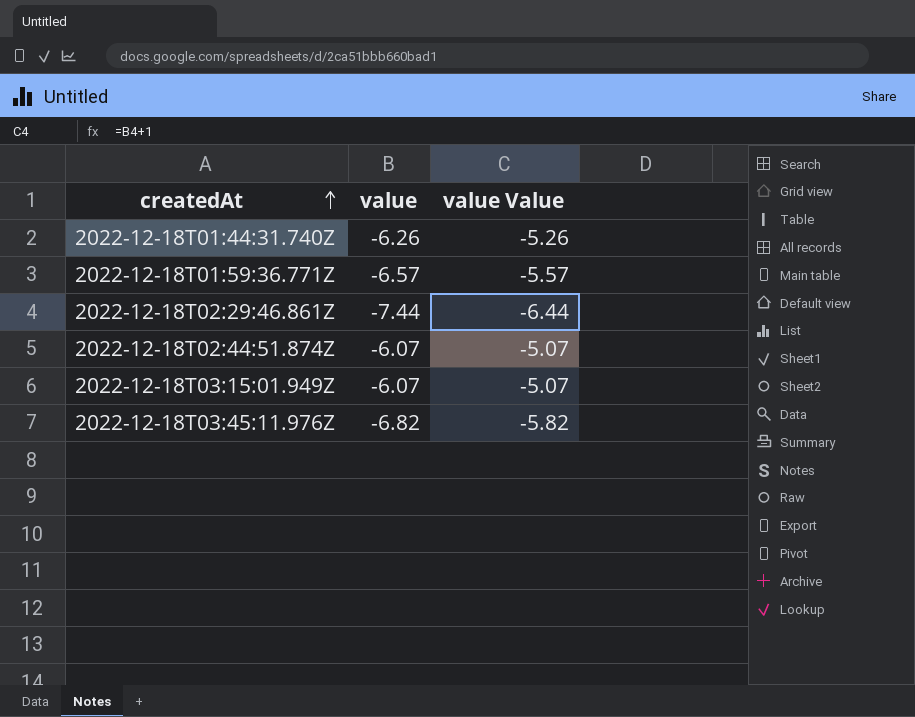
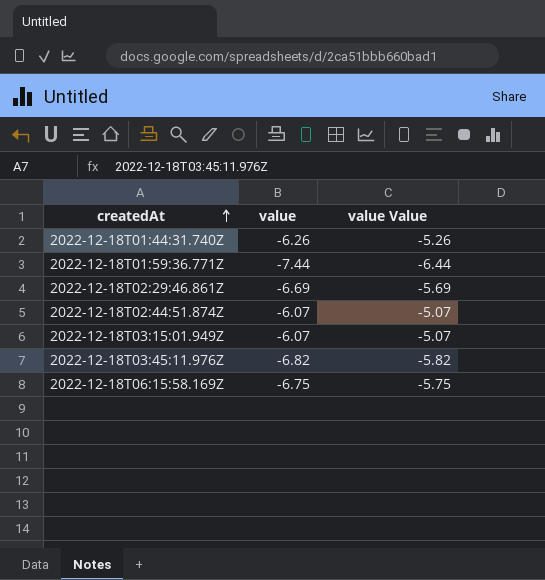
2022-12-18T01:59:36.771Z | value: -6.57 -> -7.44
2022-12-18T01:59:36.771Z | value Value: -5.57 -> -6.44
2022-12-18T02:29:46.861Z | value: -7.44 -> -6.69
2022-12-18T02:29:46.861Z | value Value: -6.44 -> -5.69
row 2022-12-18T06:15:58.169Z: none -> -6.75 | -5.75

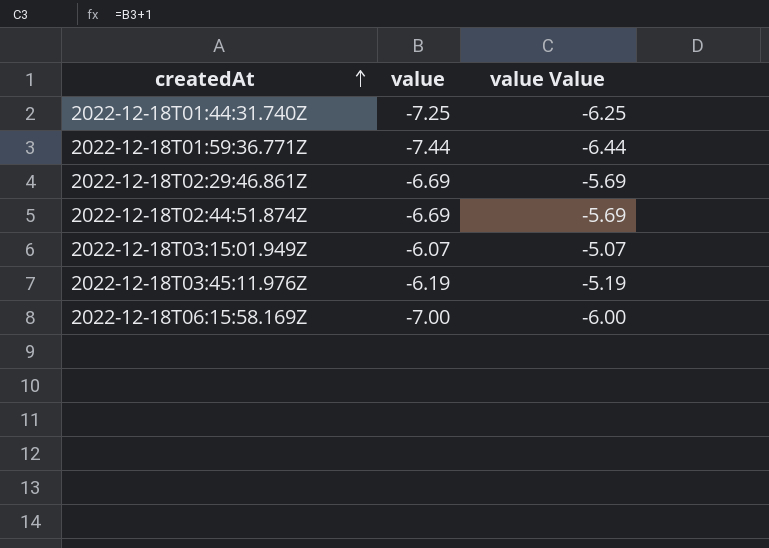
2022-12-18T01:44:31.740Z | value: -6.26 -> -7.25
2022-12-18T01:44:31.740Z | value Value: -5.26 -> -6.25
2022-12-18T02:44:51.874Z | value: -6.07 -> -6.69
2022-12-18T02:44:51.874Z | value Value: -5.07 -> -5.69
2022-12-18T03:45:11.976Z | value: -6.82 -> -6.19
2022-12-18T03:45:11.976Z | value Value: -5.82 -> -5.19
2022-12-18T06:15:58.169Z | value: -6.75 -> -7.00
2022-12-18T06:15:58.169Z | value Value: -5.75 -> -6.00

